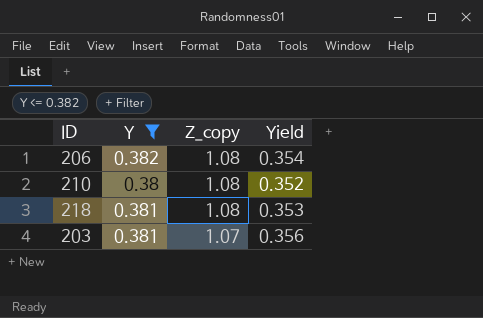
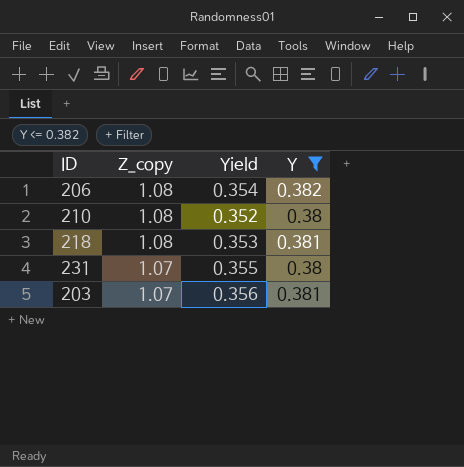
column Y | position: 2 -> 4
row 231: none -> 1.07 | 0.355 | 0.38

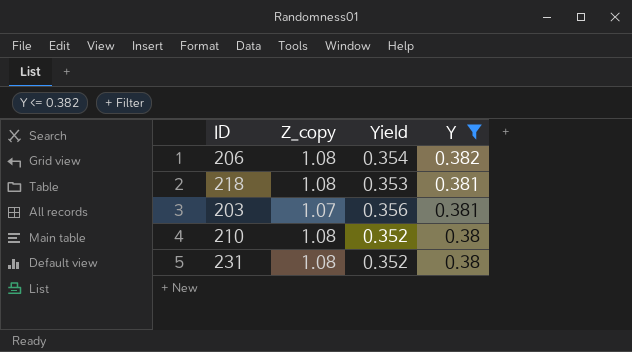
row order: Z_copy descending -> Y descending
231 | Z_copy: 1.07 -> 1.08
231 | Yield: 0.355 -> 0.352

